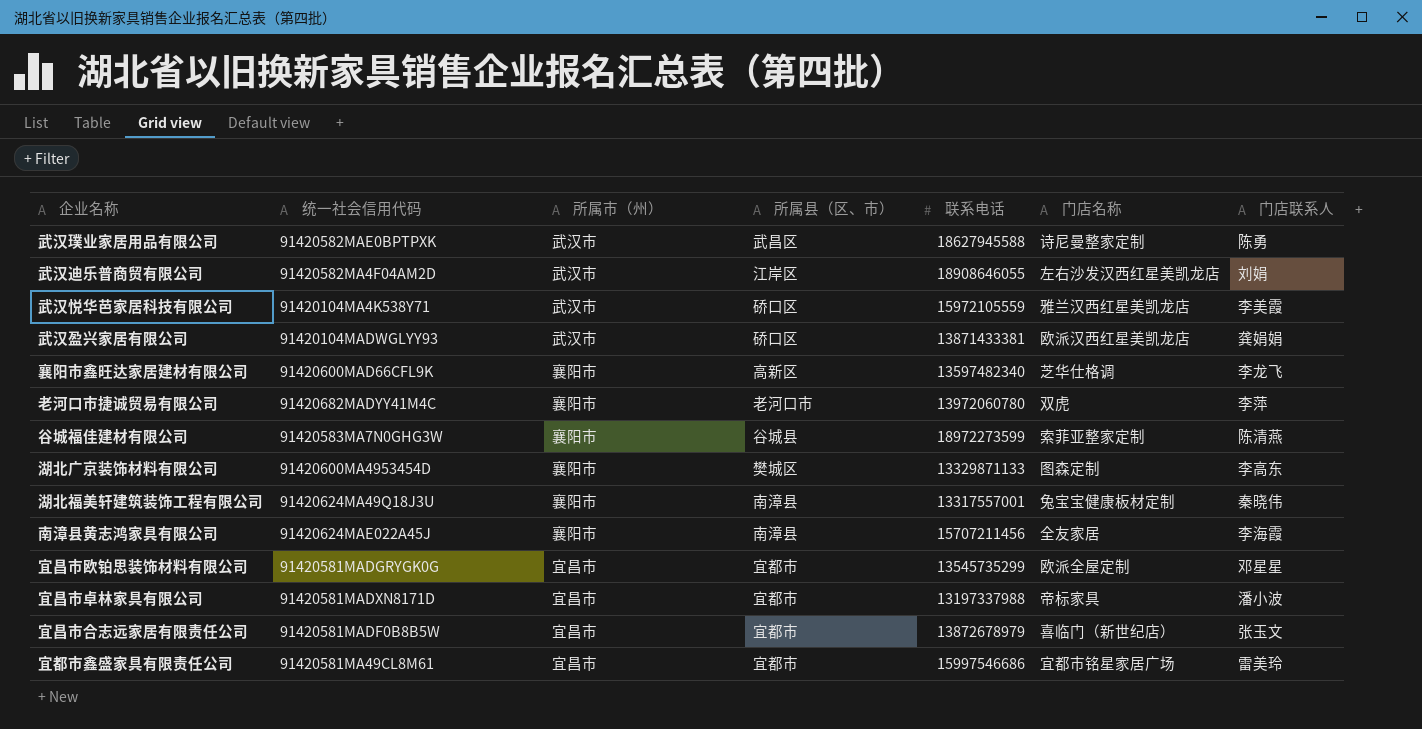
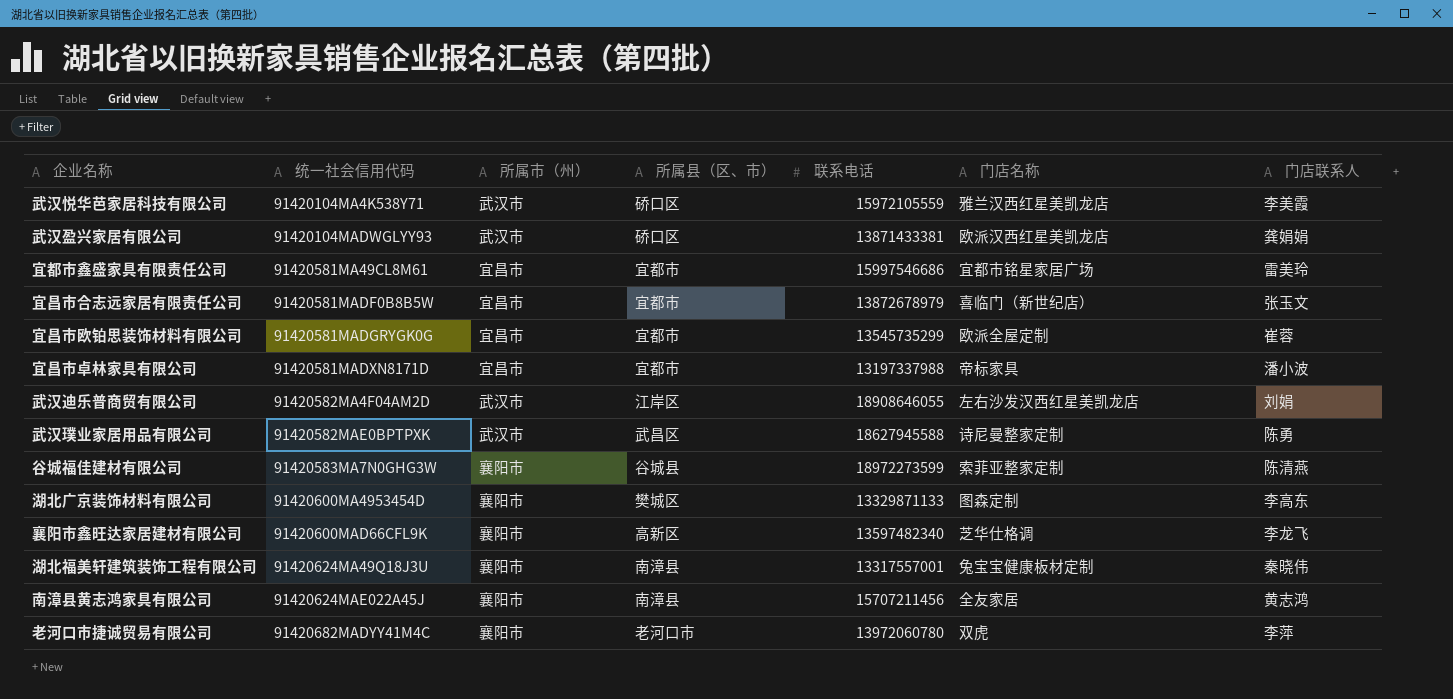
row order: none -> 统一社会信用代码 ascending
宜昌市欧铂思装饰材料有限公司 | 门店联系人: 邓星星 -> 崔蓉
南漳县黄志鸿家具有限公司 | 门店联系人: 李海霞 -> 黄志鸿

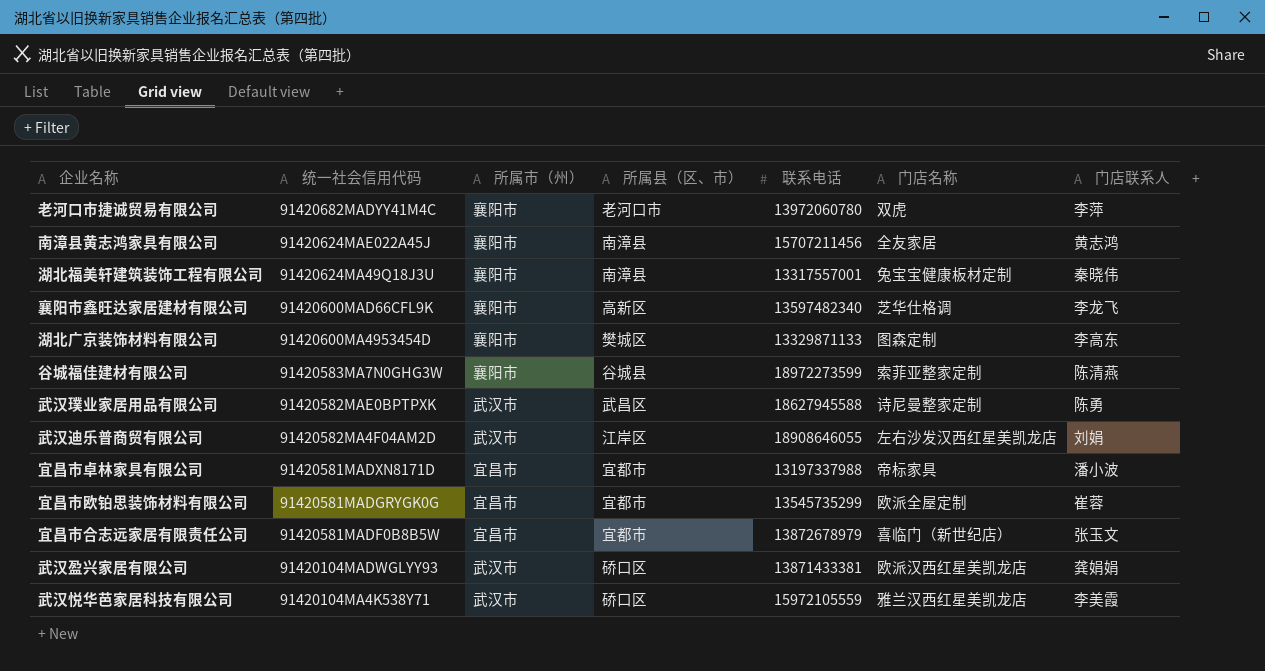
row order: 统一社会信用代码 ascending -> 统一社会信用代码 descending
row 宜都市鑫盛家具有限责任公司: 91420581MA49CL8M61 | 宜昌市 | 宜都市 | 15997546686 | 宜都市铭星家居广场 | 雷美玲 -> none

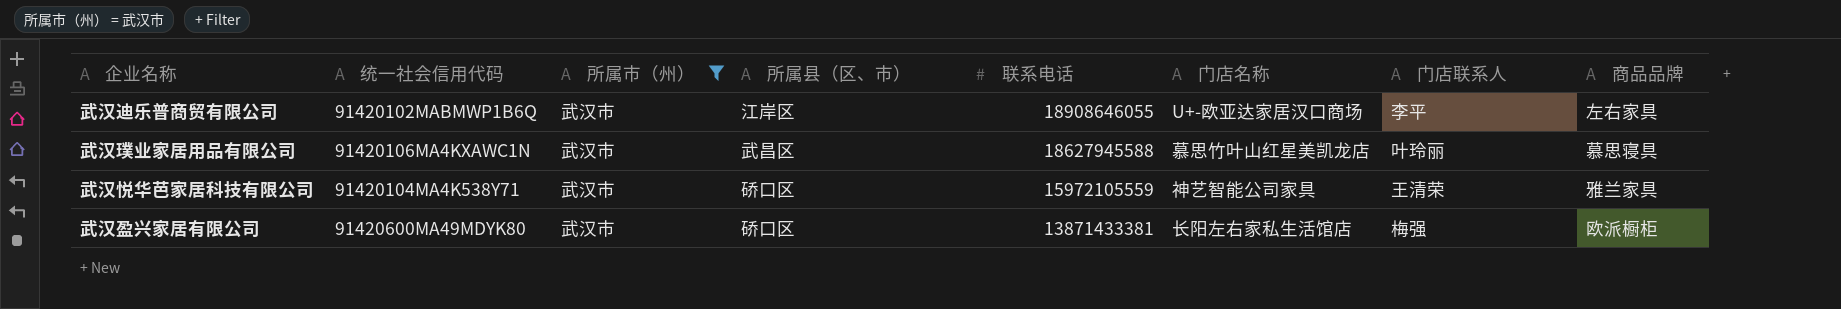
filter: none -> 所属市（州） = 武汉市
row order: 统一社会信用代码 descending -> 联系电话 descending
column 商品品牌 | position: none -> 8
武汉迪乐普商贸有限公司 | 统一社会信用代码: 91420582MA4F04AM2D -> 91420102MABMWP1B6Q
武汉迪乐普商贸有限公司 | 门店名称: 左右沙发汉西红星美凯龙店 -> U+-欧亚达家居汉口商场
武汉迪乐普商贸有限公司 | 门店联系人: 刘娟 -> 李平
武汉璞业家居用品有限公司 | 统一社会信用代码: 91420582MAE0BPTPXK -> 91420106MA4KXAWC1N
武汉璞业家居用品有限公司 | 门店名称: 诗尼曼整家定制 -> 慕思竹叶山红星美凯龙店
武汉璞业家居用品有限公司 | 门店联系人: 陈勇 -> 叶玲丽
武汉悦华芭家居科技有限公司 | 门店名称: 雅兰汉西红星美凯龙店 -> 神艺智能公司家具
武汉悦华芭家居科技有限公司 | 门店联系人: 李美霞 -> 王清荣
武汉盈兴家居有限公司 | 统一社会信用代码: 91420104MADWGLYY93 -> 91420600MA49MDYK80
武汉盈兴家居有限公司 | 门店名称: 欧派汉西红星美凯龙店 -> 长阳左右家私生活馆店
武汉盈兴家居有限公司 | 门店联系人: 龚娟娟 -> 梅强

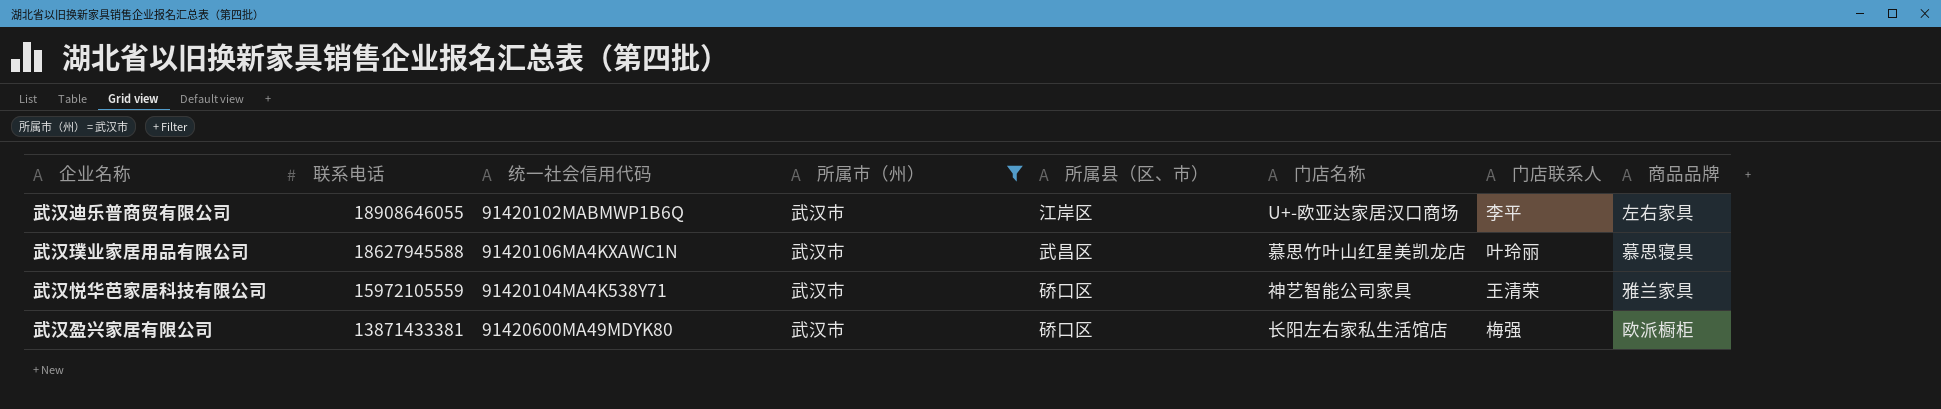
column 联系电话 | position: 5 -> 2

